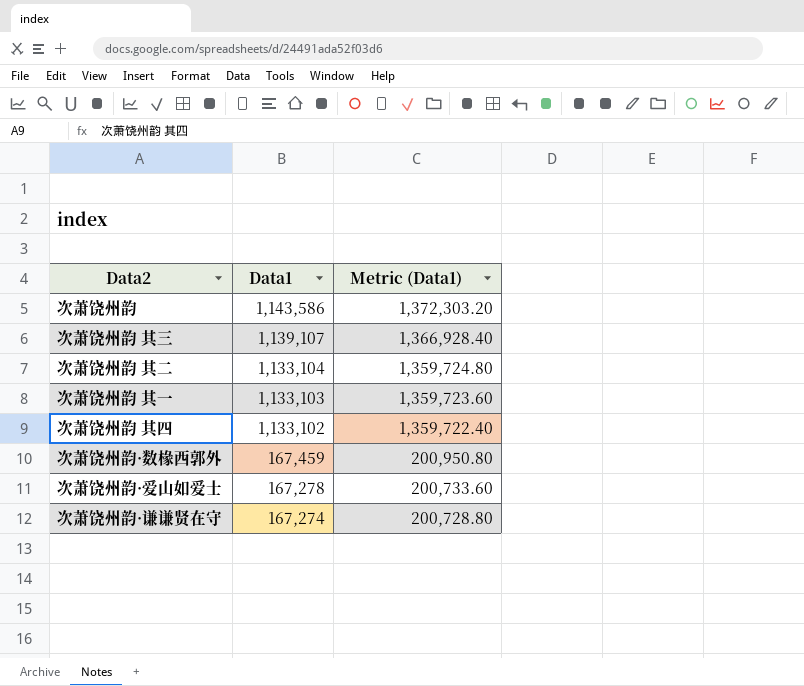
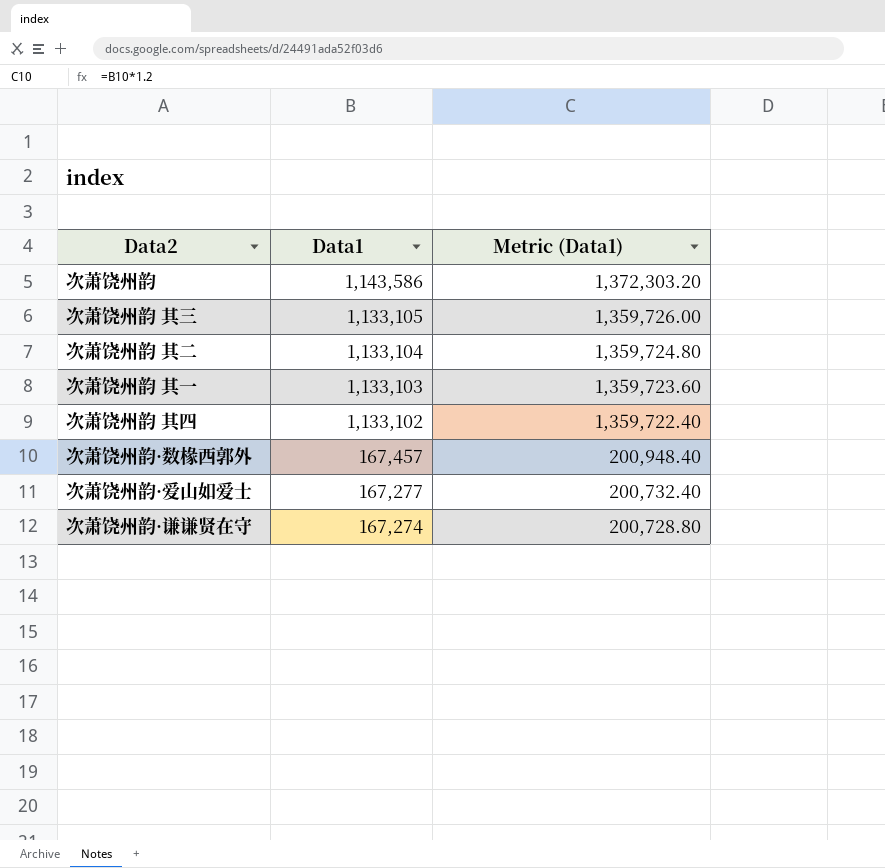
次萧饶州韵 其三 | Data1: 1,139,107 -> 1,133,105
次萧饶州韵 其三 | Metric (Data1): 1,366,928.40 -> 1,359,726.00
次萧饶州韵·数椽西郭外 | Data1: 167,459 -> 167,457
次萧饶州韵·数椽西郭外 | Metric (Data1): 200,950.80 -> 200,948.40
次萧饶州韵·爱山如爱士 | Data1: 167,278 -> 167,277
次萧饶州韵·爱山如爱士 | Metric (Data1): 200,733.60 -> 200,732.40

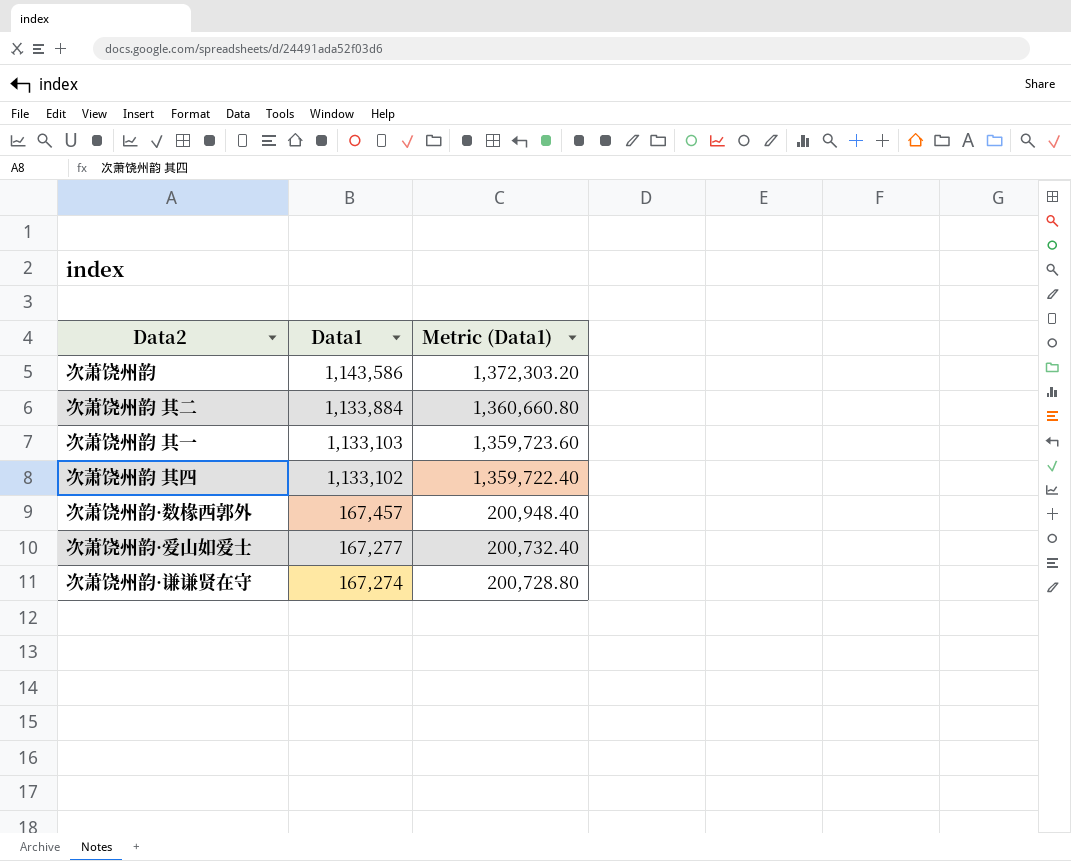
row 次萧饶州韵 其三: 1,133,105 | 1,359,726.00 -> none
次萧饶州韵 其二 | Data1: 1,133,104 -> 1,133,884
次萧饶州韵 其二 | Metric (Data1): 1,359,724.80 -> 1,360,660.80

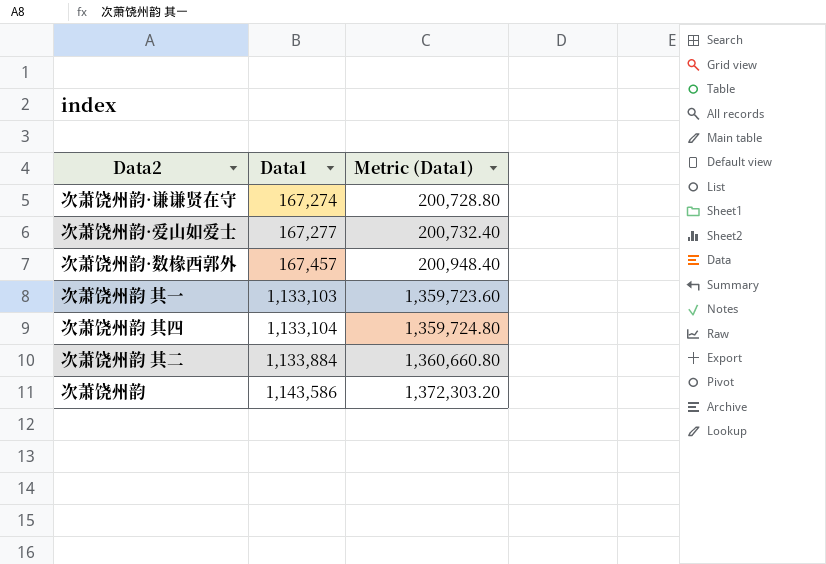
row order: Data1 descending -> Data1 ascending
次萧饶州韵 其四 | Data1: 1,133,102 -> 1,133,104
次萧饶州韵 其四 | Metric (Data1): 1,359,722.40 -> 1,359,724.80

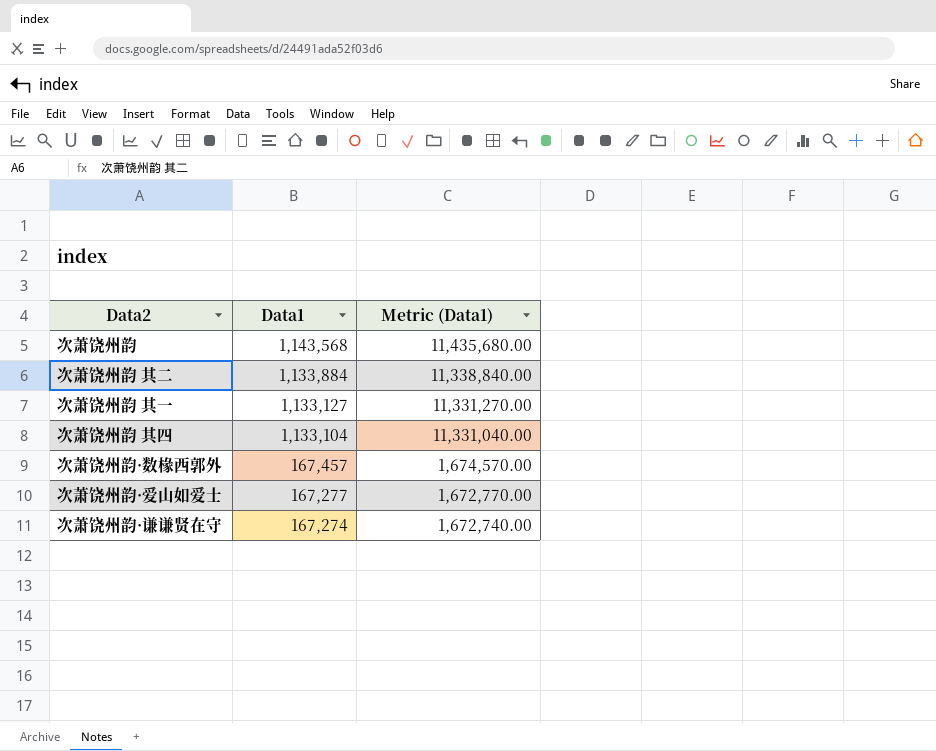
row order: Data1 ascending -> Data1 descending
column Metric (Data1) | formula: [Data1] * 1.2 -> [Data1] * 10
次萧饶州韵 | Data1: 1,143,586 -> 1,143,568
次萧饶州韵 其一 | Data1: 1,133,103 -> 1,133,127

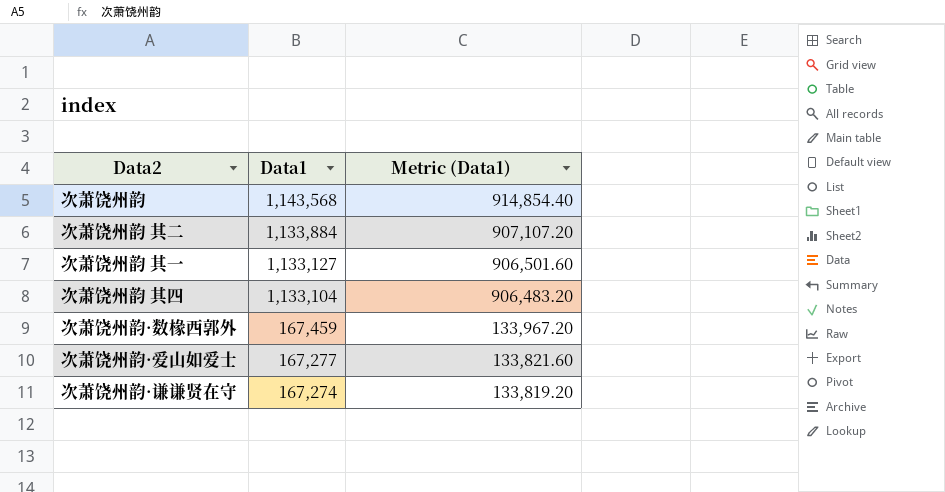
column Metric (Data1) | formula: [Data1] * 10 -> [Data1] * 0.8
次萧饶州韵·数椽西郭外 | Data1: 167,457 -> 167,459

